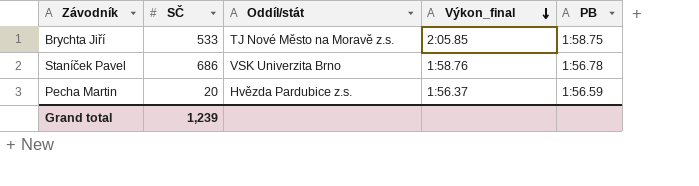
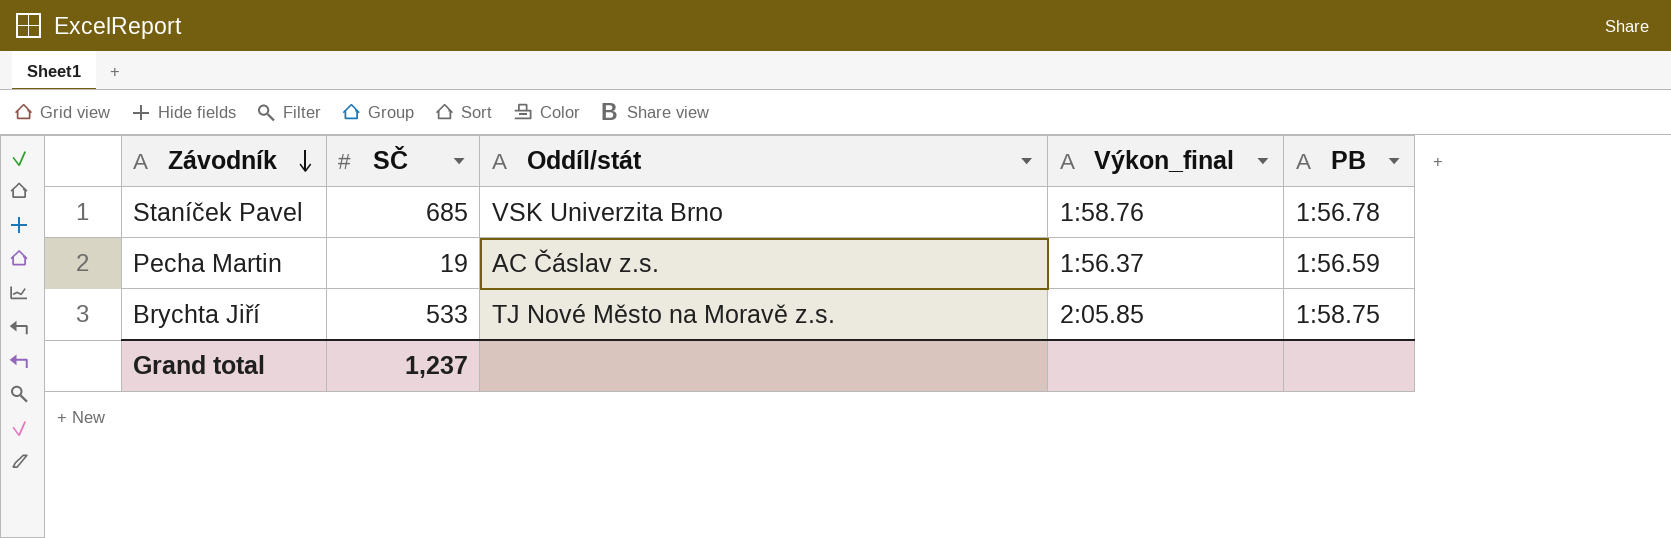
row order: Výkon_final descending -> Závodník descending
Staníček Pavel | SČ: 686 -> 685
Pecha Martin | SČ: 20 -> 19
Pecha Martin | Oddíl/stát: Hvězda Pardubice z.s. -> AC Čáslav z.s.
Grand total | SČ: 1,239 -> 1,237

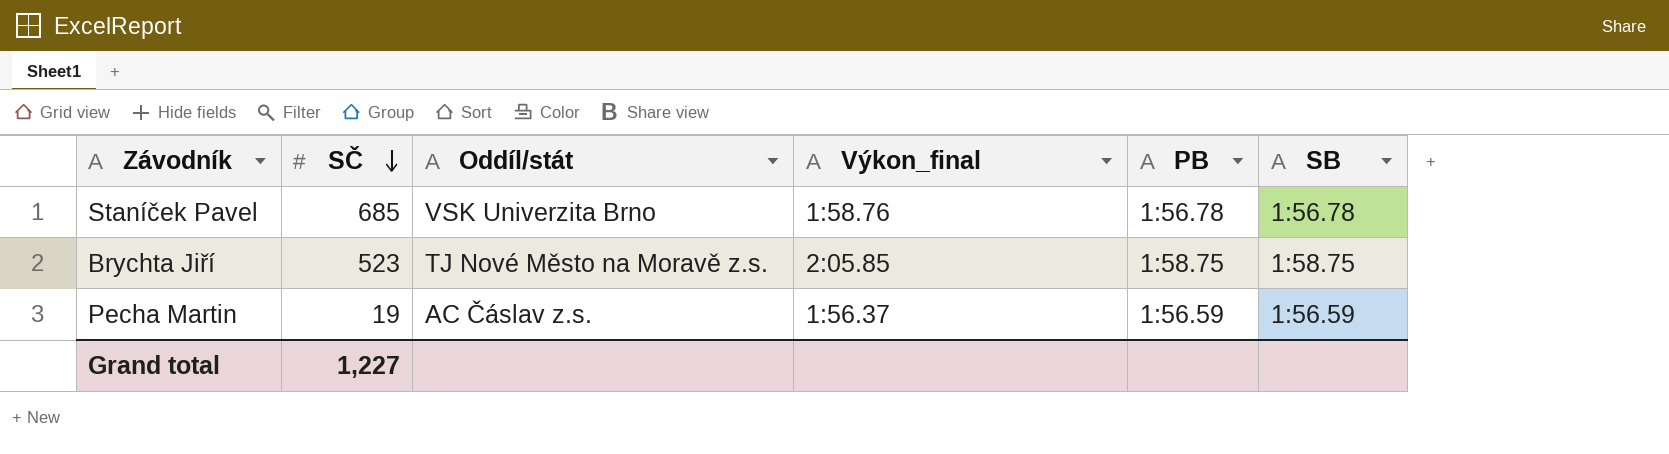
row order: Závodník descending -> SČ descending
column SB | position: none -> 6
Brychta Jiří | SČ: 533 -> 523
Grand total | SČ: 1,237 -> 1,227

